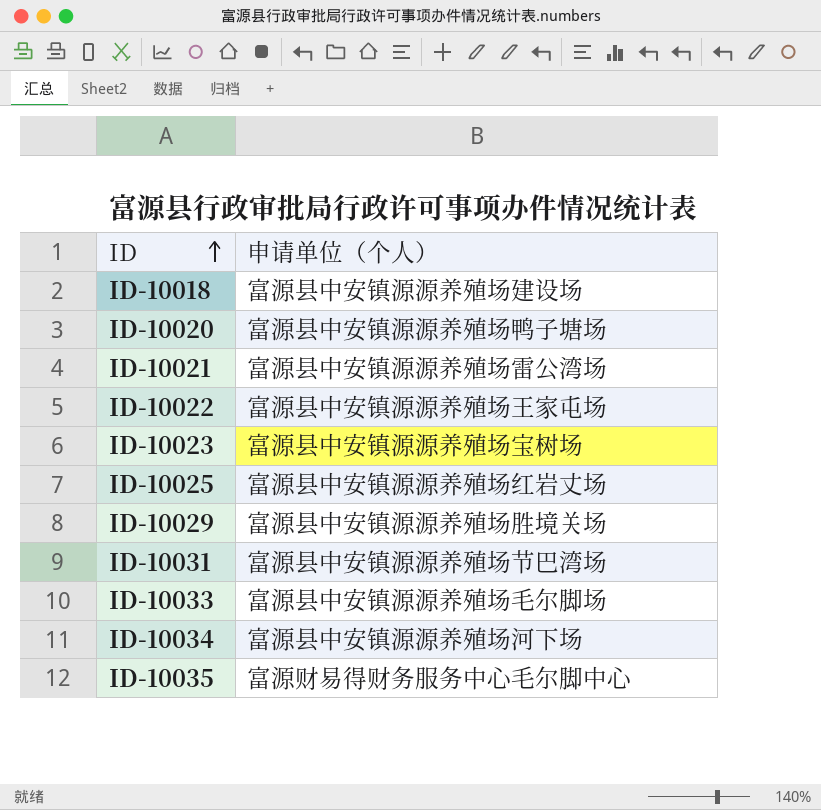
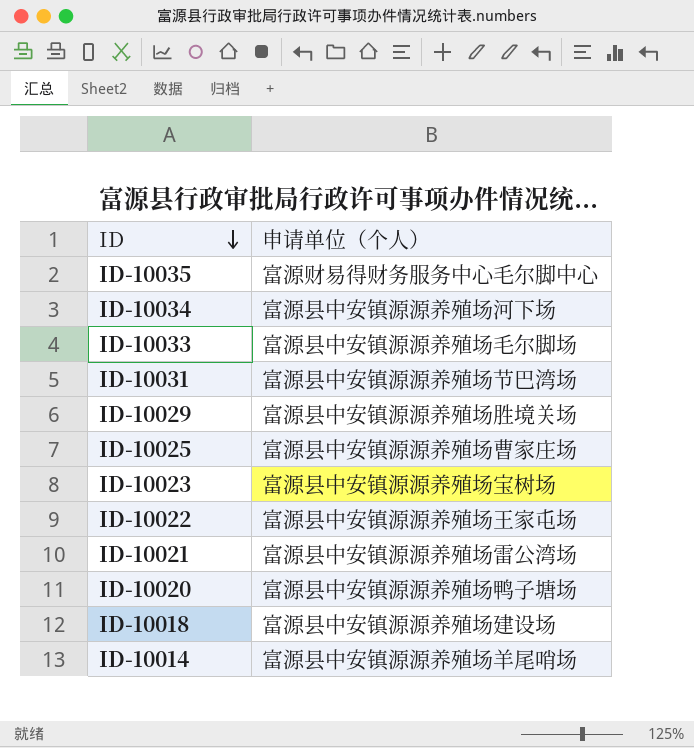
row order: ID ascending -> ID descending
ID-10025 | 申请单位（个人）: 富源县中安镇源源养殖场红岩丈场 -> 富源县中安镇源源养殖场曹家庄场
row ID-10014: none -> 富源县中安镇源源养殖场羊尾哨场

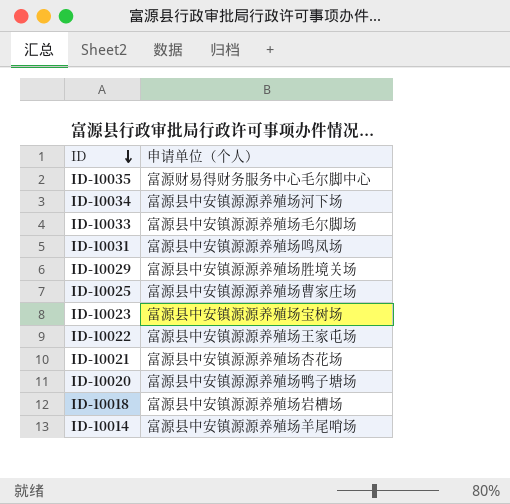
ID-10031 | 申请单位（个人）: 富源县中安镇源源养殖场节巴湾场 -> 富源县中安镇源源养殖场鸣凤场
ID-10021 | 申请单位（个人）: 富源县中安镇源源养殖场雷公湾场 -> 富源县中安镇源源养殖场杏花场
ID-10018 | 申请单位（个人）: 富源县中安镇源源养殖场建设场 -> 富源县中安镇源源养殖场岩槽场

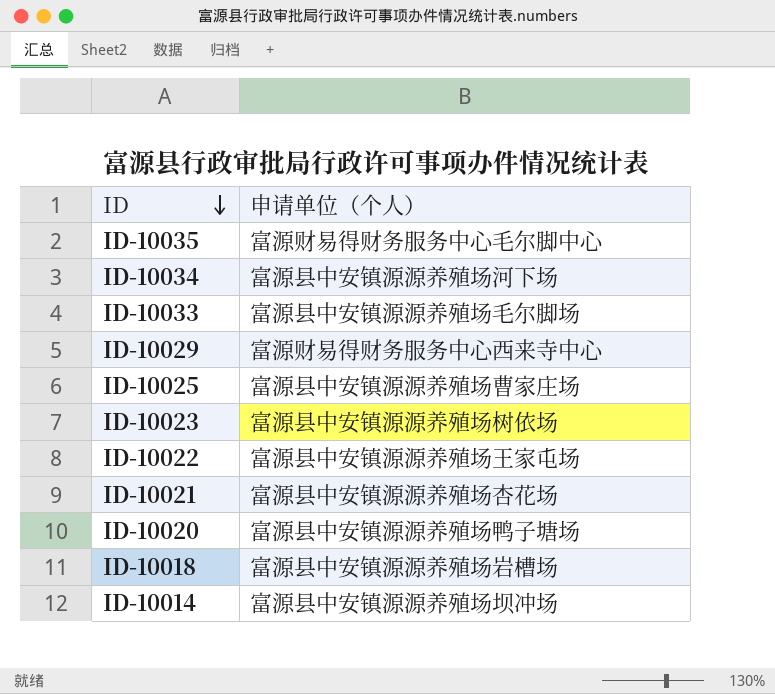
row ID-10031: 富源县中安镇源源养殖场鸣凤场 -> none
ID-10029 | 申请单位（个人）: 富源县中安镇源源养殖场胜境关场 -> 富源财易得财务服务中心西来寺中心
ID-10023 | 申请单位（个人）: 富源县中安镇源源养殖场宝树场 -> 富源县中安镇源源养殖场树依场
ID-10014 | 申请单位（个人）: 富源县中安镇源源养殖场羊尾哨场 -> 富源县中安镇源源养殖场坝冲场

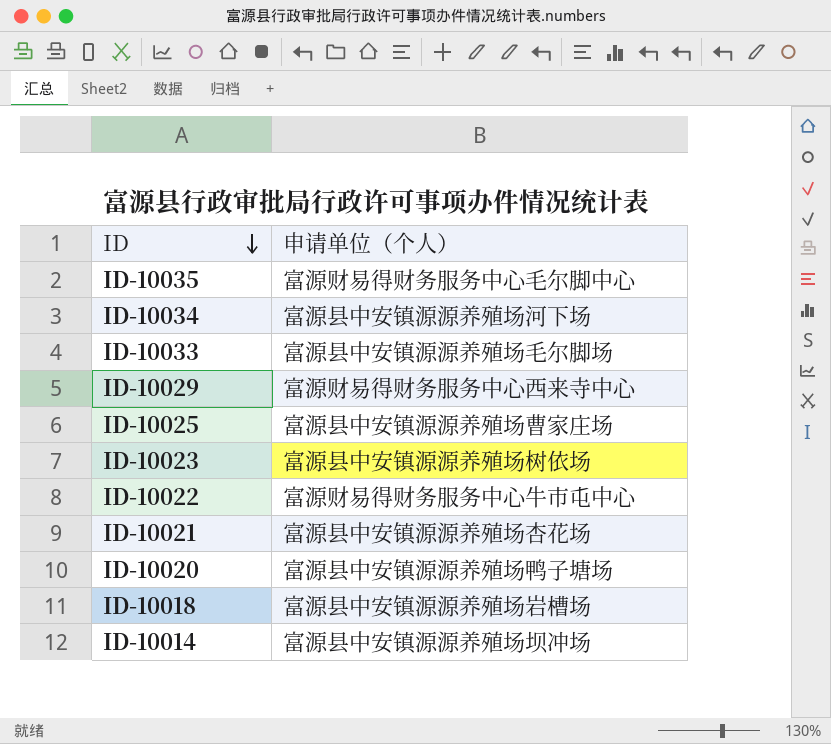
ID-10022 | 申请单位（个人）: 富源县中安镇源源养殖场王家屯场 -> 富源财易得财务服务中心牛市屯中心

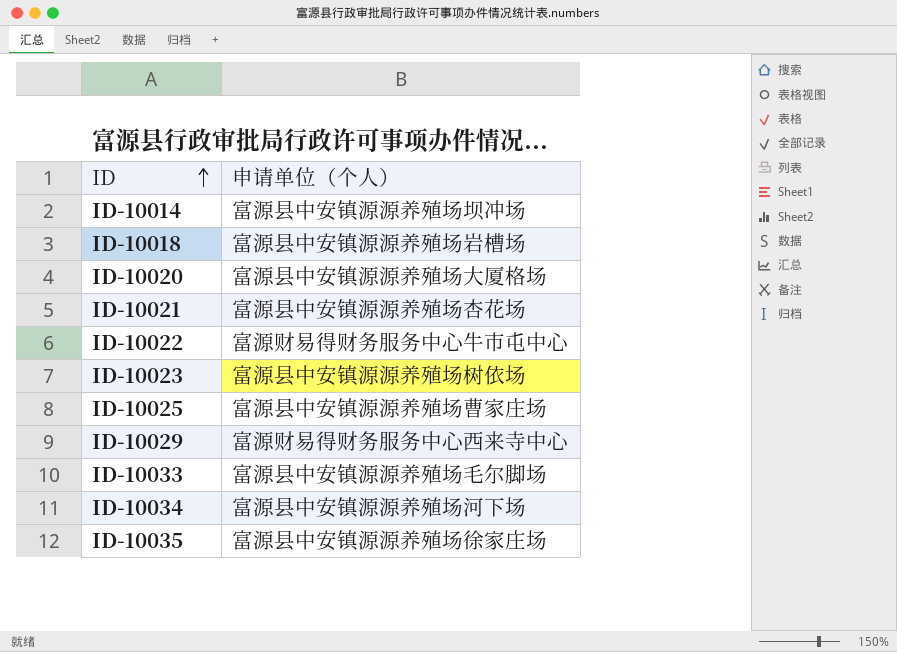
row order: ID descending -> ID ascending
ID-10020 | 申请单位（个人）: 富源县中安镇源源养殖场鸭子塘场 -> 富源县中安镇源源养殖场大厦格场
ID-10035 | 申请单位（个人）: 富源财易得财务服务中心毛尔脚中心 -> 富源县中安镇源源养殖场徐家庄场

